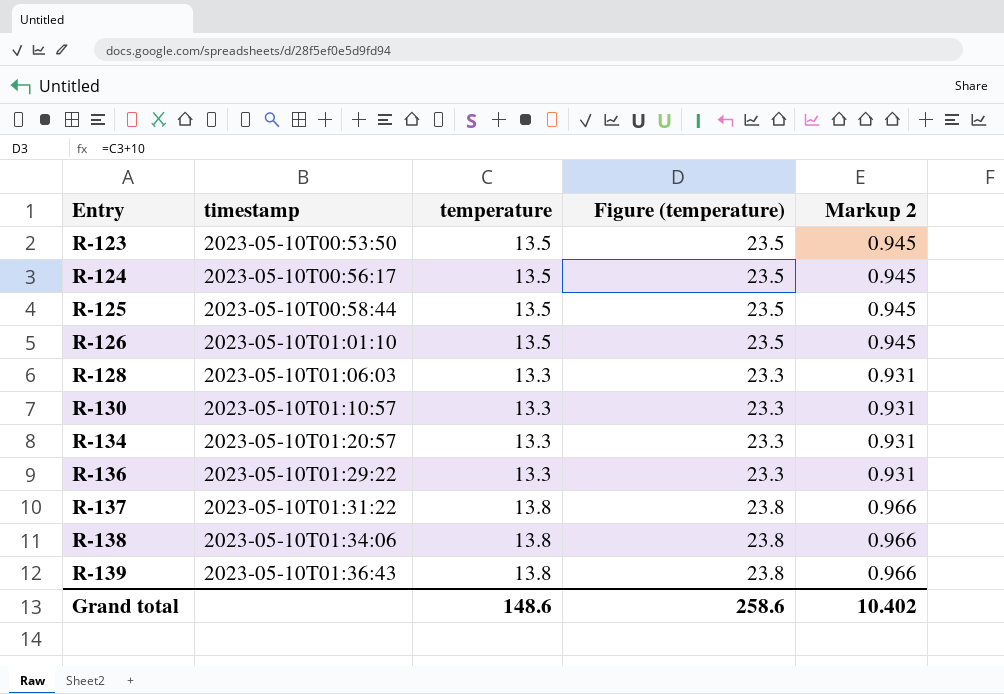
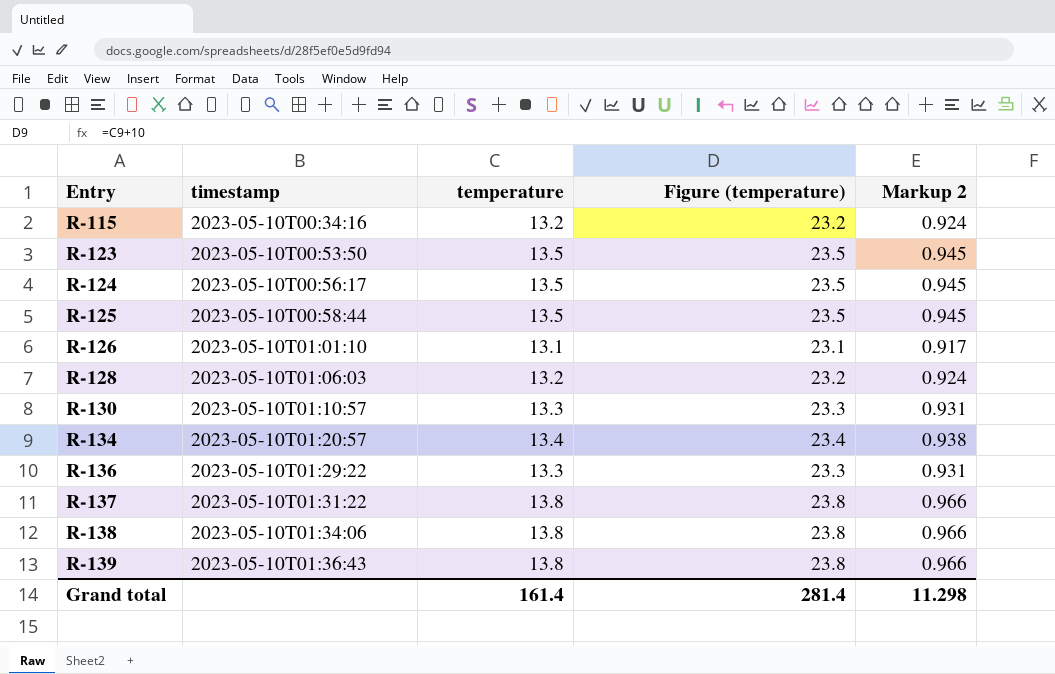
row R-115: none -> 2023-05-10T00:34:16 | 13.2 | 23.2 | 0.924
R-126 | temperature: 13.5 -> 13.1
R-126 | Figure (temperature): 23.5 -> 23.1
R-126 | Markup 2: 0.945 -> 0.917
R-128 | temperature: 13.3 -> 13.2
R-128 | Figure (temperature): 23.3 -> 23.2
R-128 | Markup 2: 0.931 -> 0.924
R-134 | temperature: 13.3 -> 13.4
R-134 | Figure (temperature): 23.3 -> 23.4
R-134 | Markup 2: 0.931 -> 0.938
Grand total | temperature: 148.6 -> 161.4
Grand total | Figure (temperature): 258.6 -> 281.4
Grand total | Markup 2: 10.402 -> 11.298

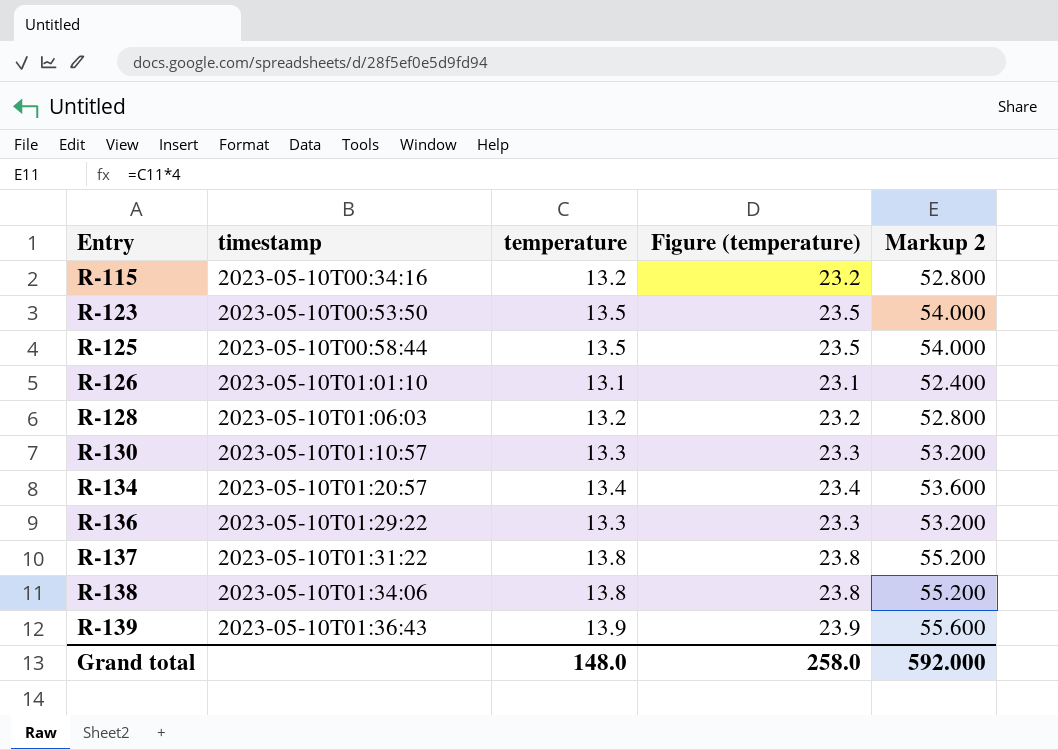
column Markup 2 | formula: [temperature] * 0.07 -> [temperature] * 4
row R-124: 2023-05-10T00:56:17 | 13.5 | 23.5 | 0.945 -> none
R-139 | temperature: 13.8 -> 13.9
R-139 | Figure (temperature): 23.8 -> 23.9
Grand total | temperature: 161.4 -> 148.0
Grand total | Figure (temperature): 281.4 -> 258.0
Grand total | Markup 2: 11.298 -> 592.000

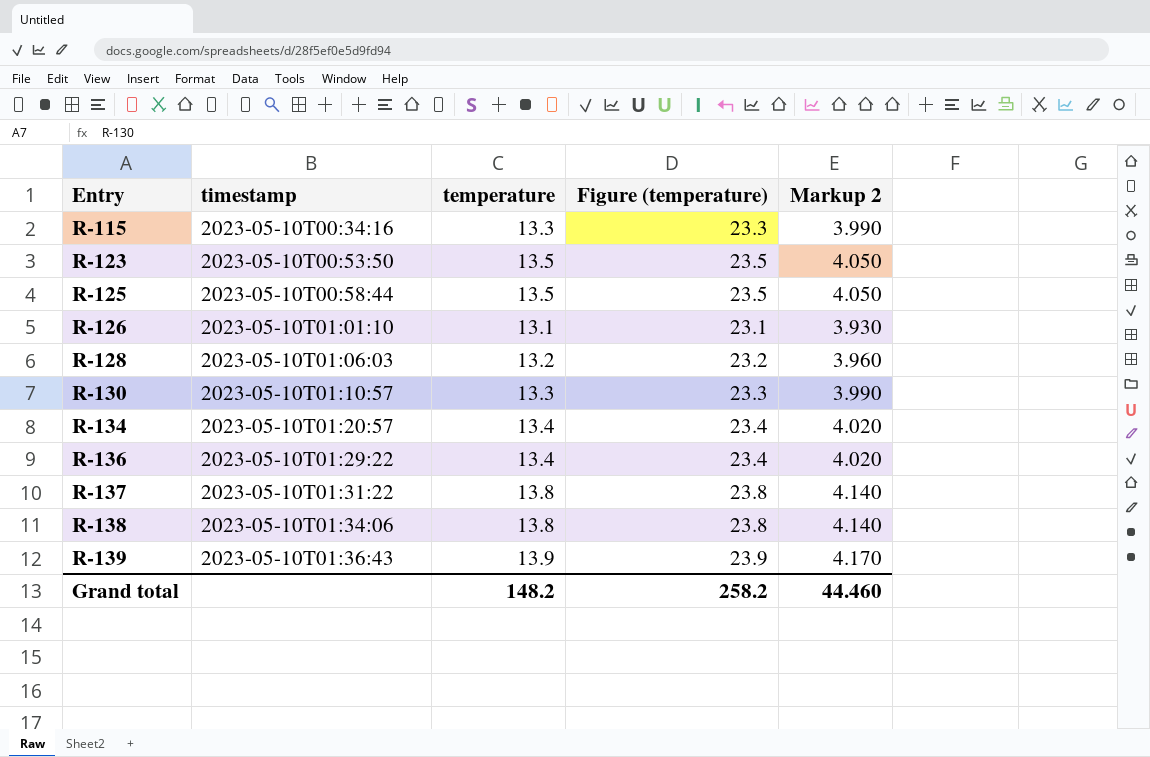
column Markup 2 | formula: [temperature] * 4 -> [temperature] * 0.3
R-115 | temperature: 13.2 -> 13.3
R-115 | Figure (temperature): 23.2 -> 23.3
R-136 | temperature: 13.3 -> 13.4
R-136 | Figure (temperature): 23.3 -> 23.4
Grand total | temperature: 148.0 -> 148.2
Grand total | Figure (temperature): 258.0 -> 258.2
Grand total | Markup 2: 592.000 -> 44.460

